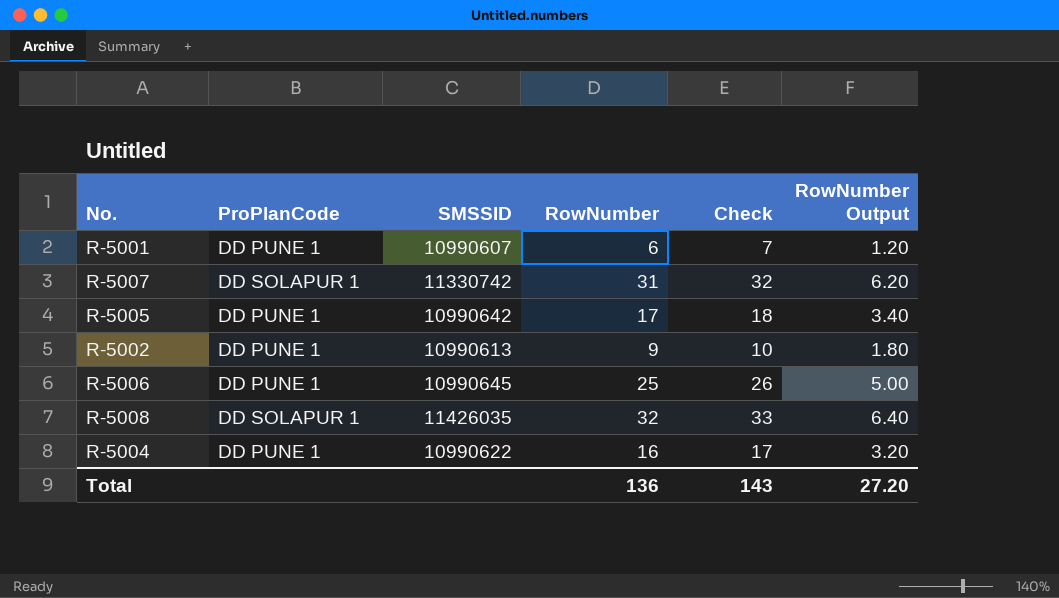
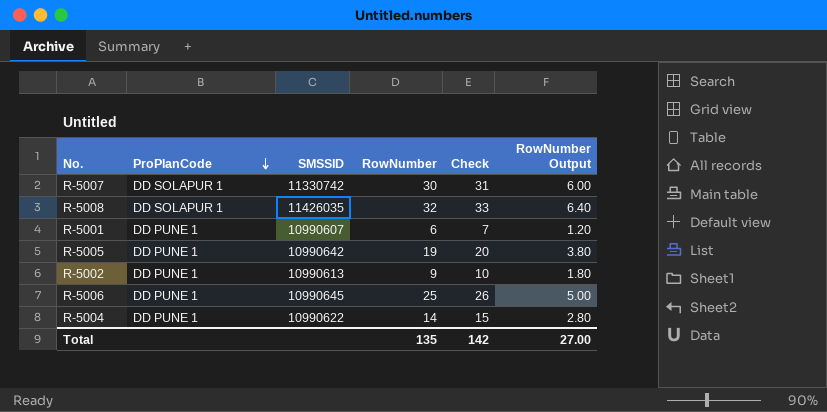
row order: none -> ProPlanCode descending
R-5007 | RowNumber: 31 -> 30
R-5007 | Check: 32 -> 31
R-5007 | RowNumber Output: 6.20 -> 6.00
R-5005 | RowNumber: 17 -> 19
R-5005 | Check: 18 -> 20
R-5005 | RowNumber Output: 3.40 -> 3.80
R-5004 | RowNumber: 16 -> 14
R-5004 | Check: 17 -> 15
R-5004 | RowNumber Output: 3.20 -> 2.80
Total | RowNumber: 136 -> 135
Total | Check: 143 -> 142
Total | RowNumber Output: 27.20 -> 27.00

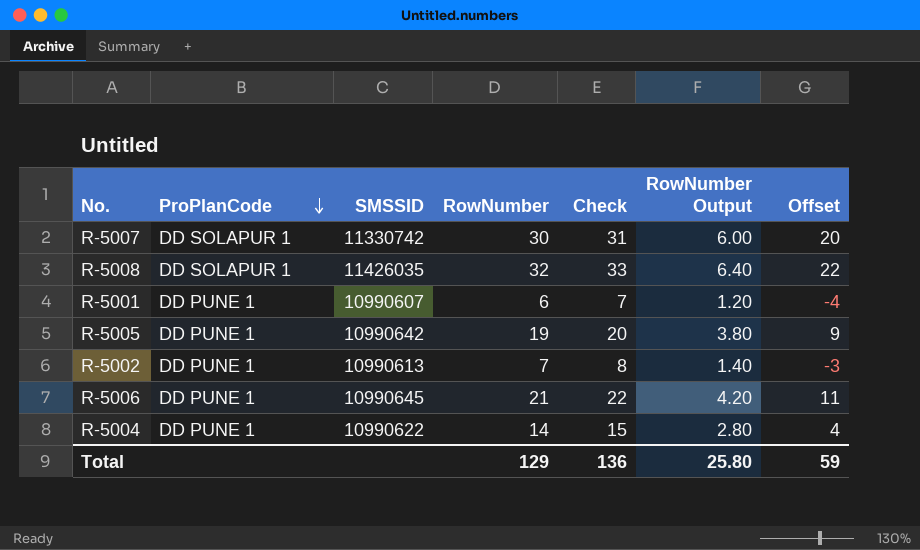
column Offset | formula: none -> [RowNumber] - 10
R-5002 | RowNumber: 9 -> 7
R-5002 | Check: 10 -> 8
R-5002 | RowNumber Output: 1.80 -> 1.40
R-5006 | RowNumber: 25 -> 21
R-5006 | Check: 26 -> 22
R-5006 | RowNumber Output: 5.00 -> 4.20
Total | RowNumber: 135 -> 129
Total | Check: 142 -> 136
Total | RowNumber Output: 27.00 -> 25.80

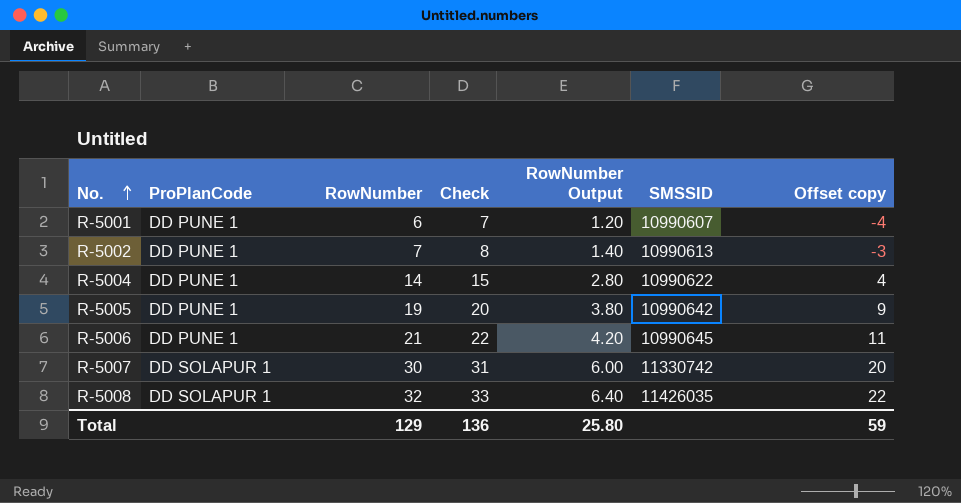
row order: ProPlanCode descending -> No. ascending
column SMSSID | position: 3 -> 6
column name: Offset -> Offset copy

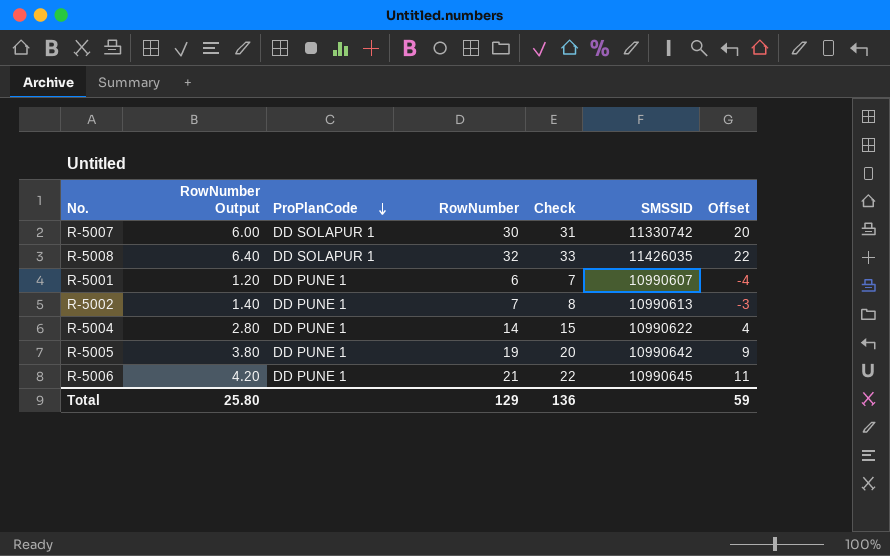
row order: No. ascending -> ProPlanCode descending
column RowNumber Output | position: 5 -> 2
column name: Offset copy -> Offset

